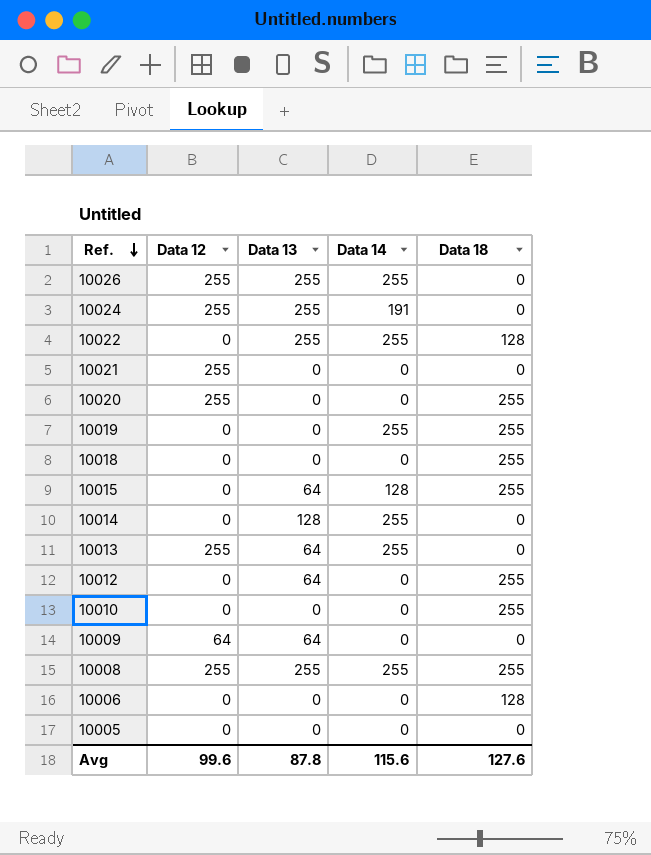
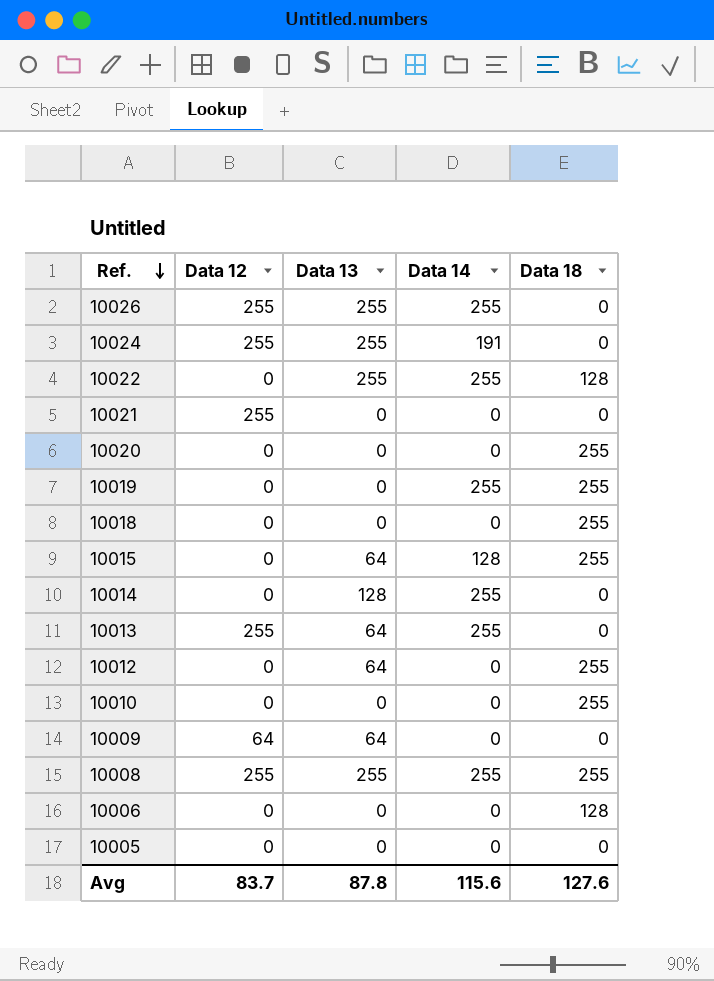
10020 | Data 12: 255 -> 0
Avg | Data 12: 99.6 -> 83.7

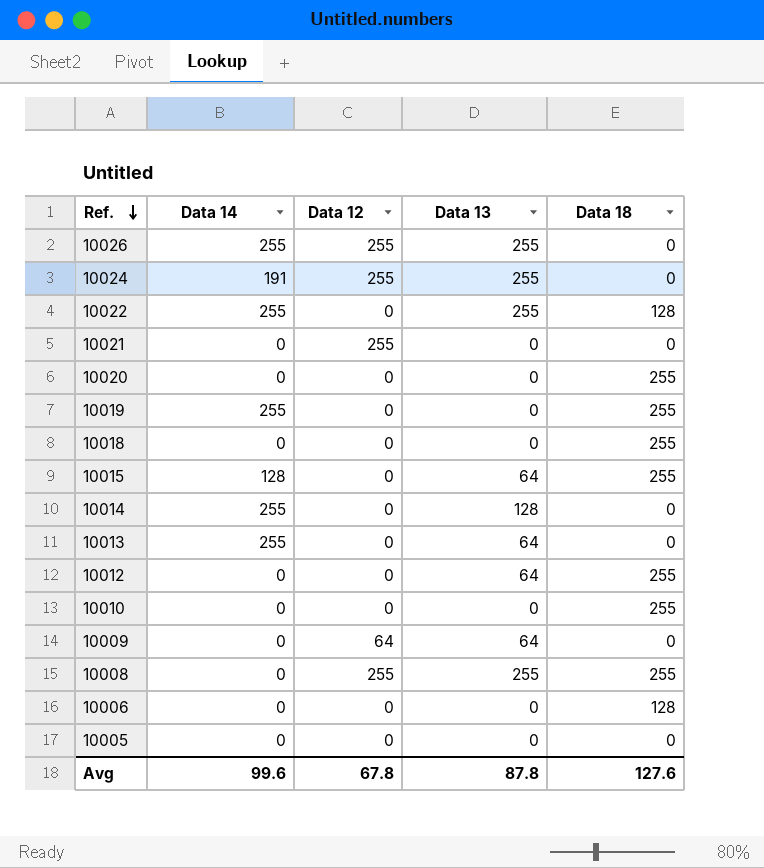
column Data 14 | position: 4 -> 2
10013 | Data 12: 255 -> 0
10008 | Data 14: 255 -> 0
Avg | Data 14: 115.6 -> 99.6
Avg | Data 12: 83.7 -> 67.8

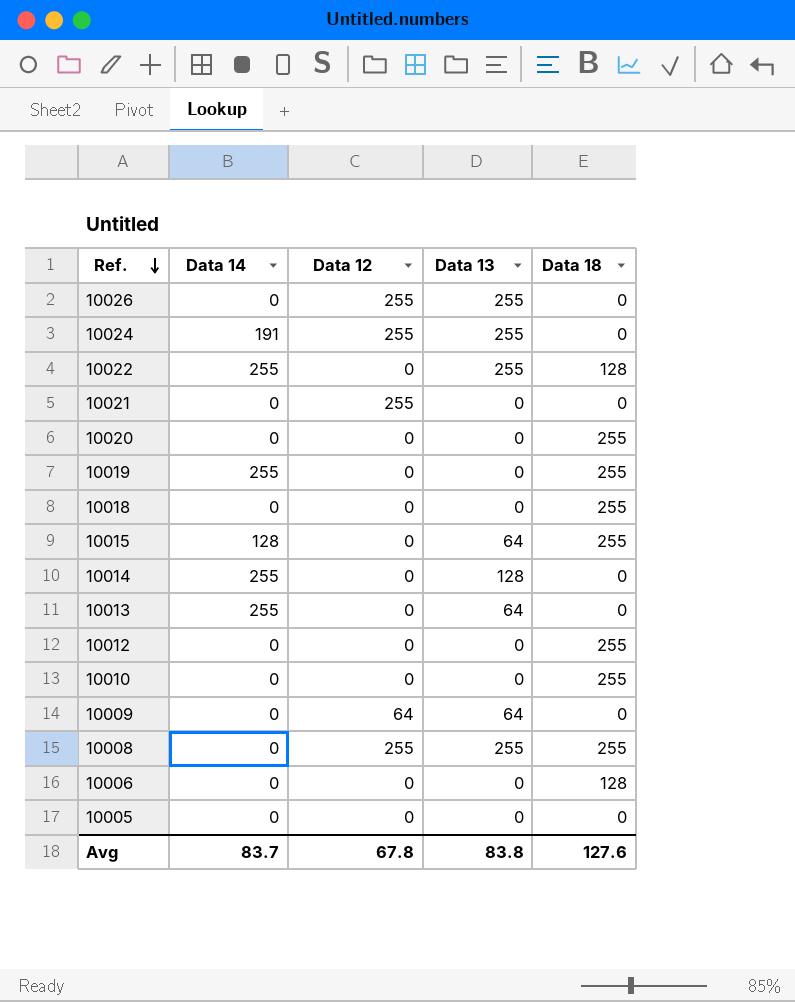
10026 | Data 14: 255 -> 0
10012 | Data 13: 64 -> 0
Avg | Data 14: 99.6 -> 83.7
Avg | Data 13: 87.8 -> 83.8

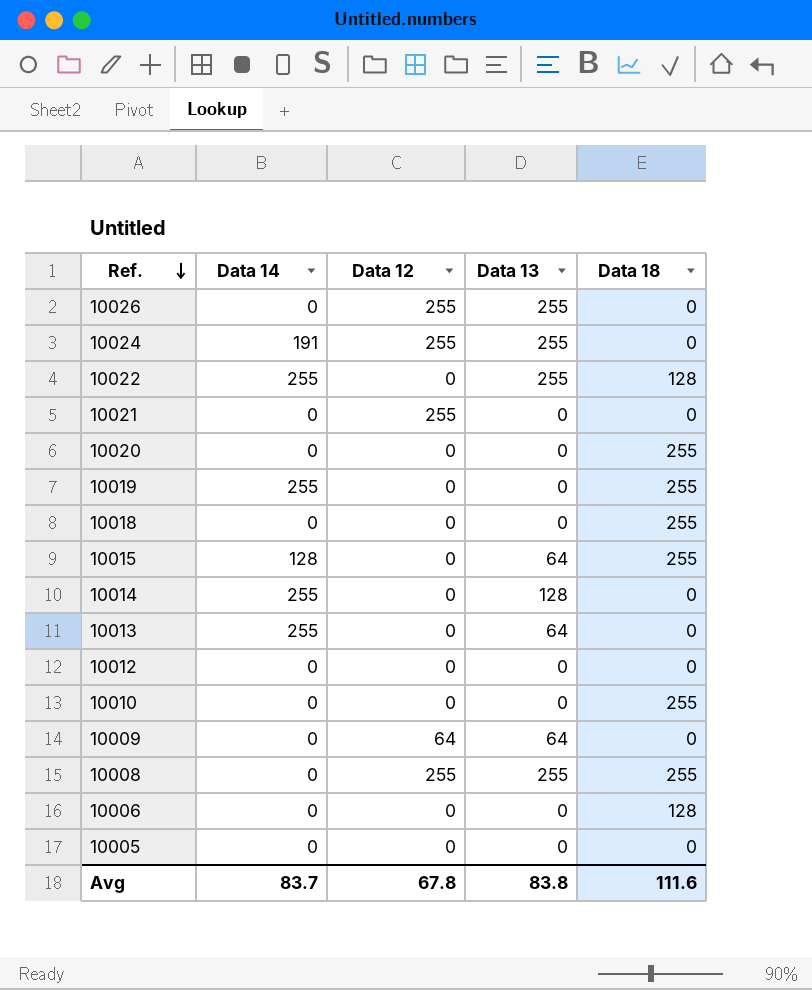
10012 | Data 18: 255 -> 0
Avg | Data 18: 127.6 -> 111.6

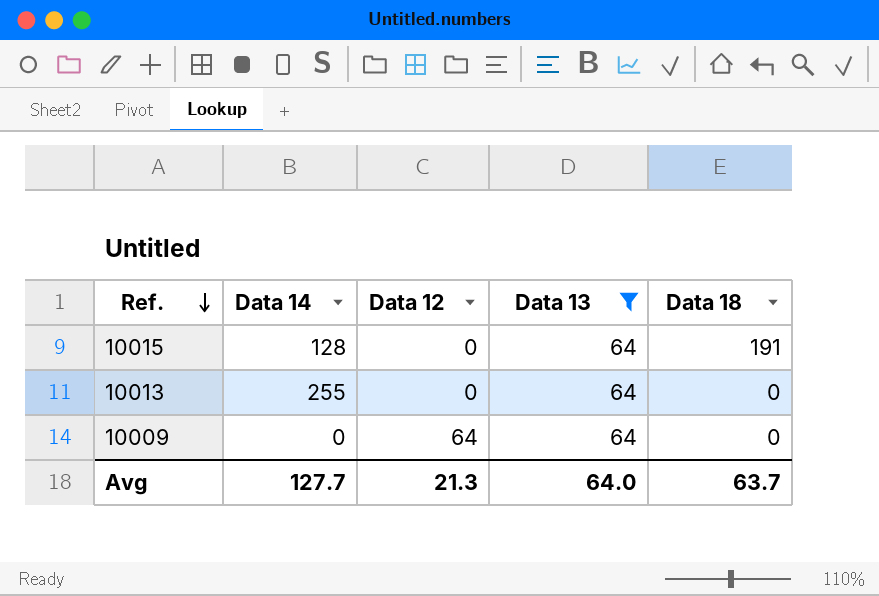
filter: none -> Data 13 = 64
10015 | Data 18: 255 -> 191
Avg | Data 14: 83.7 -> 127.7
Avg | Data 12: 67.8 -> 21.3
Avg | Data 13: 83.8 -> 64.0
Avg | Data 18: 111.6 -> 63.7

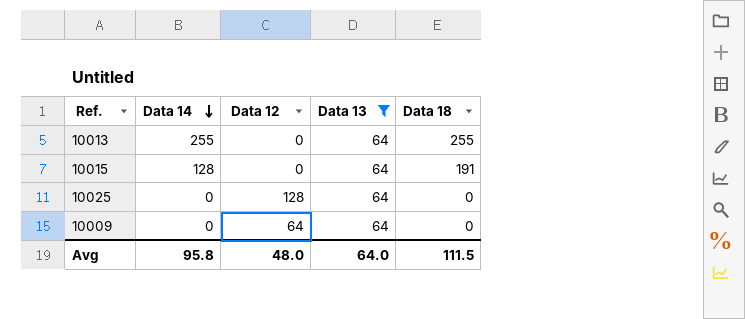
row order: Ref. descending -> Data 14 descending
10013 | Data 18: 0 -> 255
row 10025: none -> 0 | 128 | 64 | 0
Avg | Data 14: 127.7 -> 95.8
Avg | Data 12: 21.3 -> 48.0
Avg | Data 18: 63.7 -> 111.5

